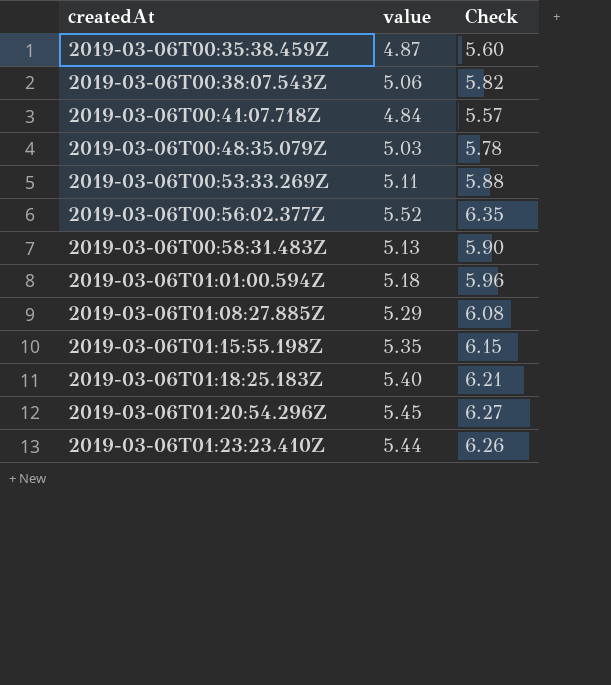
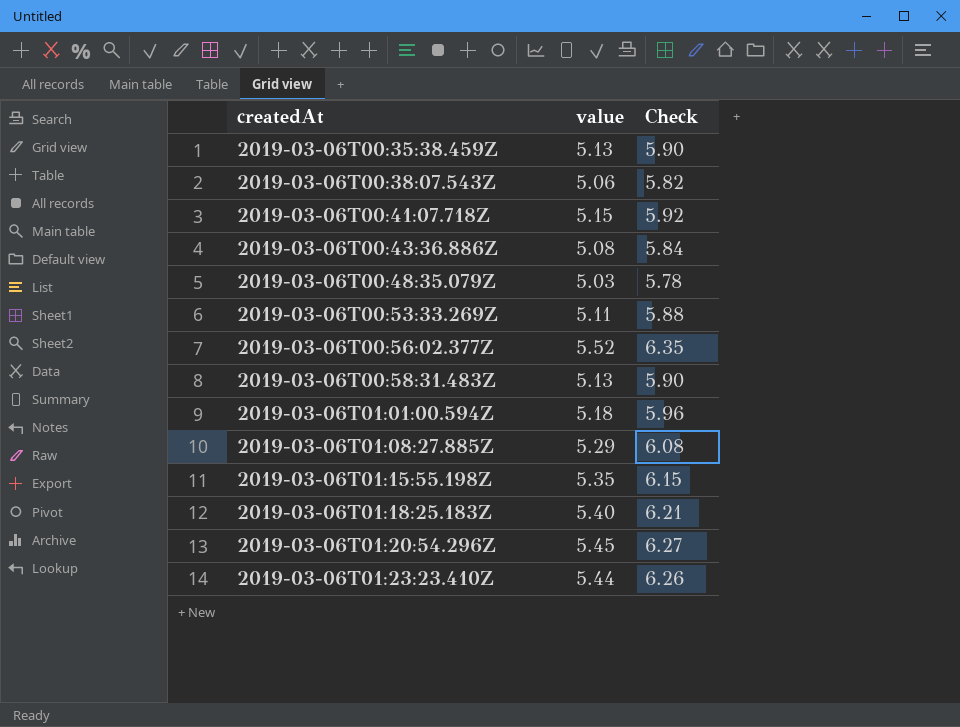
2019-03-06T00:35:38.459Z | value: 4.87 -> 5.13
2019-03-06T00:35:38.459Z | Check: 5.60 -> 5.90
2019-03-06T00:41:07.718Z | value: 4.84 -> 5.15
2019-03-06T00:41:07.718Z | Check: 5.57 -> 5.92
row 2019-03-06T00:43:36.886Z: none -> 5.08 | 5.84

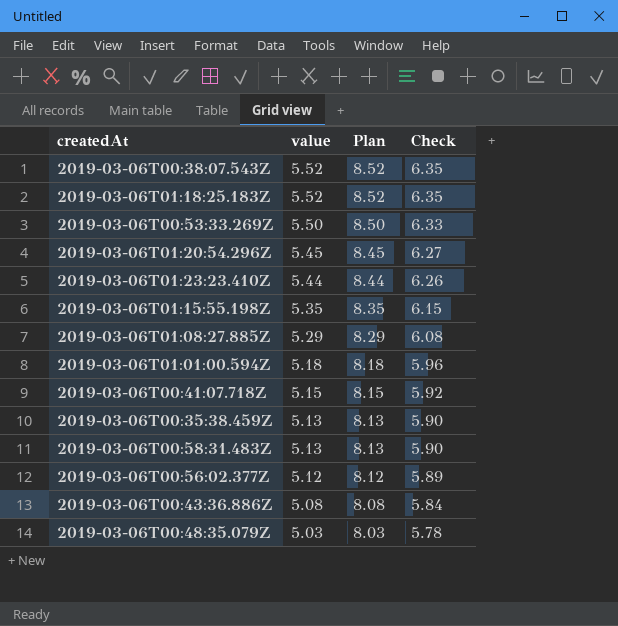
row order: createdAt ascending -> value descending
column Plan | formula: none -> [value] + 3
2019-03-06T00:38:07.543Z | value: 5.06 -> 5.52
2019-03-06T00:38:07.543Z | Check: 5.82 -> 6.35
2019-03-06T01:18:25.183Z | value: 5.40 -> 5.52
2019-03-06T01:18:25.183Z | Check: 6.21 -> 6.35
2019-03-06T00:53:33.269Z | value: 5.11 -> 5.50
2019-03-06T00:53:33.269Z | Check: 5.88 -> 6.33
2019-03-06T00:56:02.377Z | value: 5.52 -> 5.12
2019-03-06T00:56:02.377Z | Check: 6.35 -> 5.89

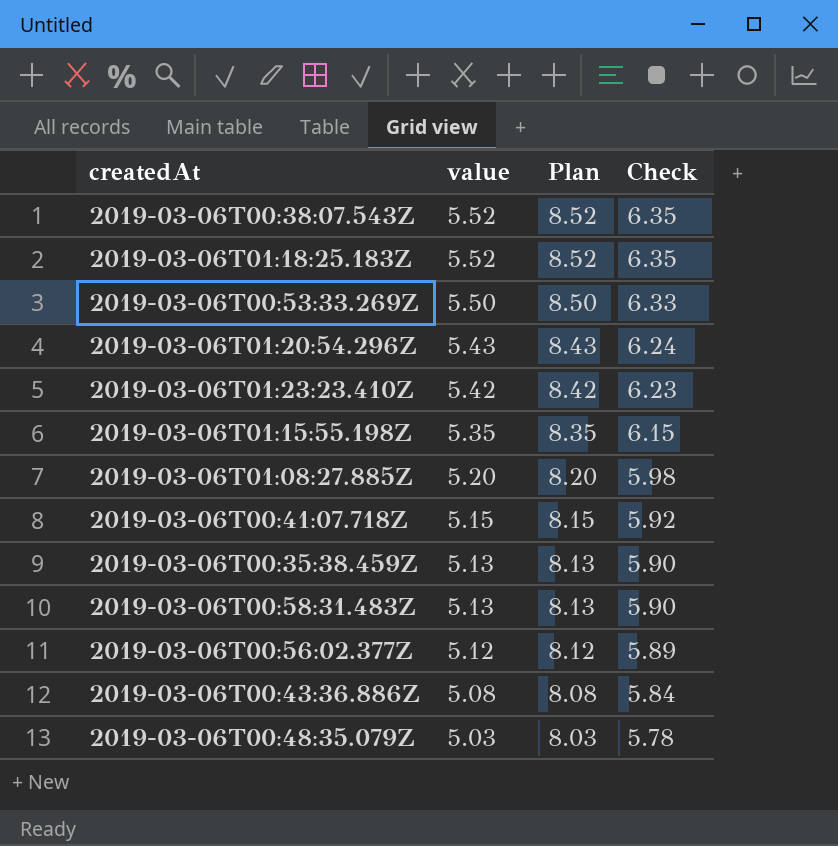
row 2019-03-06T01:01:00.594Z: 5.18 | 8.18 | 5.96 -> none
2019-03-06T01:20:54.296Z | value: 5.45 -> 5.43
2019-03-06T01:20:54.296Z | Plan: 8.45 -> 8.43
2019-03-06T01:20:54.296Z | Check: 6.27 -> 6.24
2019-03-06T01:23:23.410Z | value: 5.44 -> 5.42
2019-03-06T01:23:23.410Z | Plan: 8.44 -> 8.42
2019-03-06T01:23:23.410Z | Check: 6.26 -> 6.23
2019-03-06T01:08:27.885Z | value: 5.29 -> 5.20
2019-03-06T01:08:27.885Z | Plan: 8.29 -> 8.20
2019-03-06T01:08:27.885Z | Check: 6.08 -> 5.98

